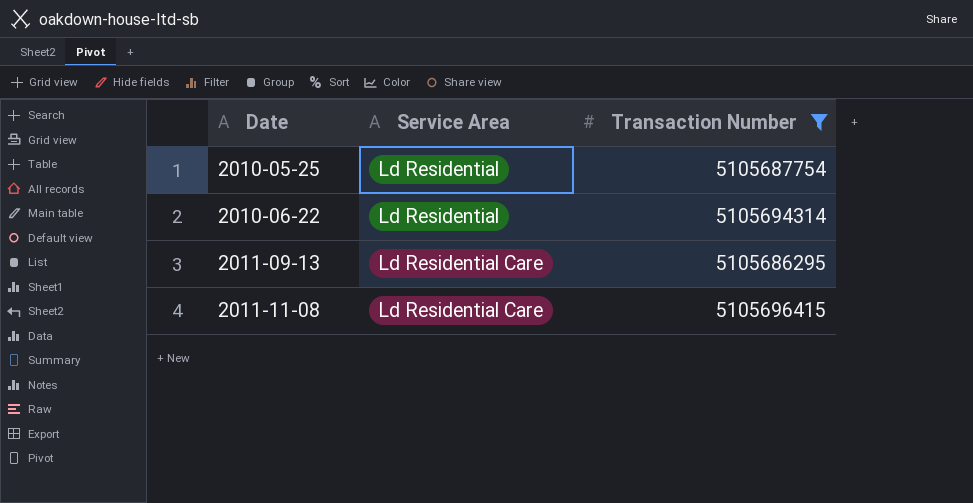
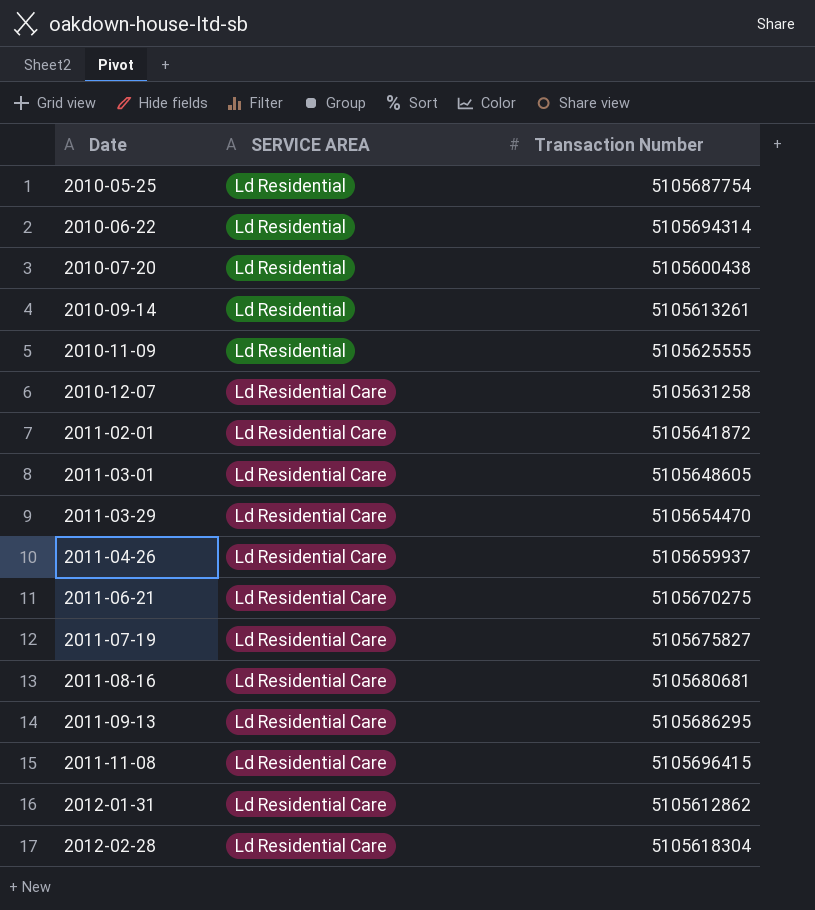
filter: Transaction Number >= 5105686295 -> none
column name: Service Area -> SERVICE AREA

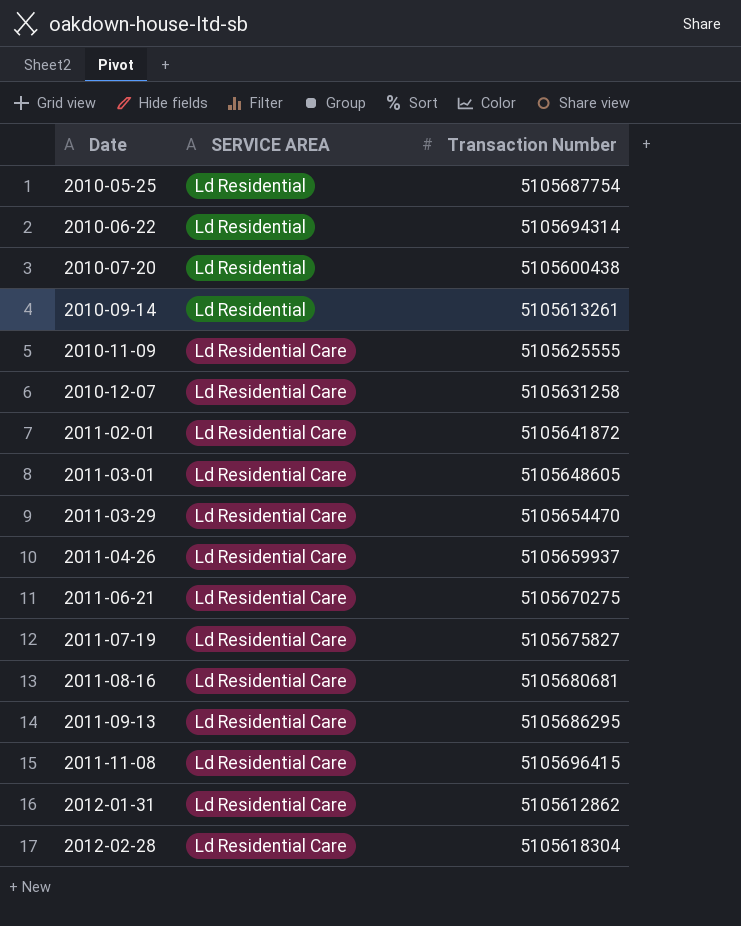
2010-11-09 | SERVICE AREA: Ld Residential -> Ld Residential Care

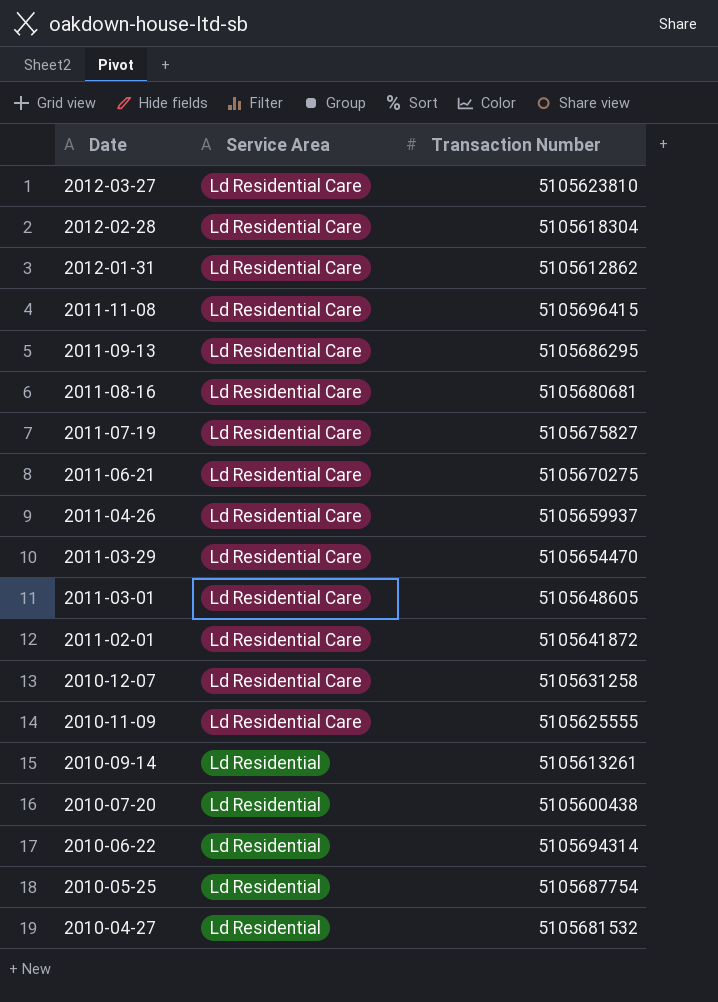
row order: Date ascending -> Date descending
column name: SERVICE AREA -> Service Area
row 2012-03-27: none -> Ld Residential Care | 5105623810
row 2010-04-27: none -> Ld Residential | 5105681532

